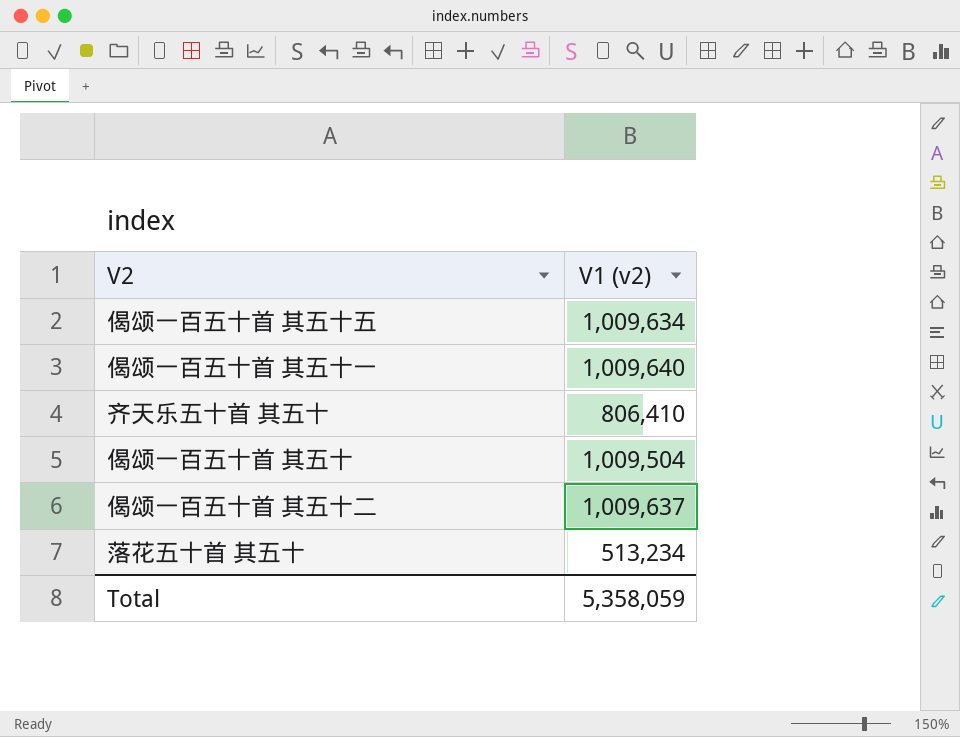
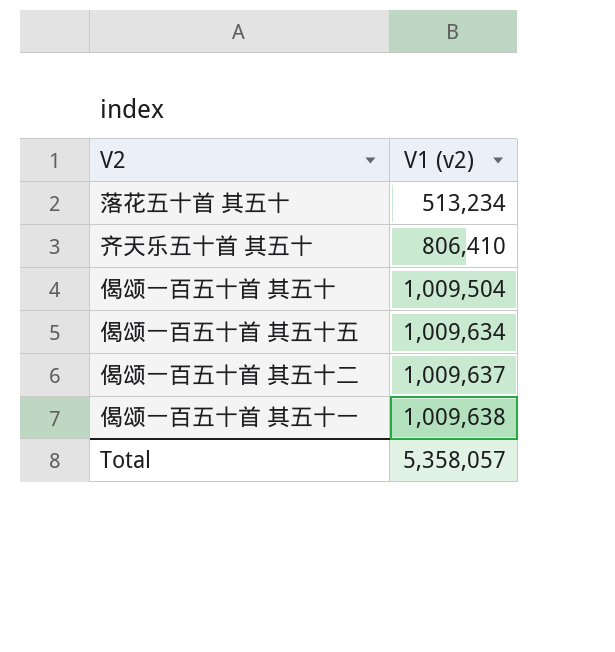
row order: none -> V1 (v2) ascending
偈颂一百五十首 其五十一 | V1 (v2): 1,009,640 -> 1,009,638
Total | V1 (v2): 5,358,059 -> 5,358,057

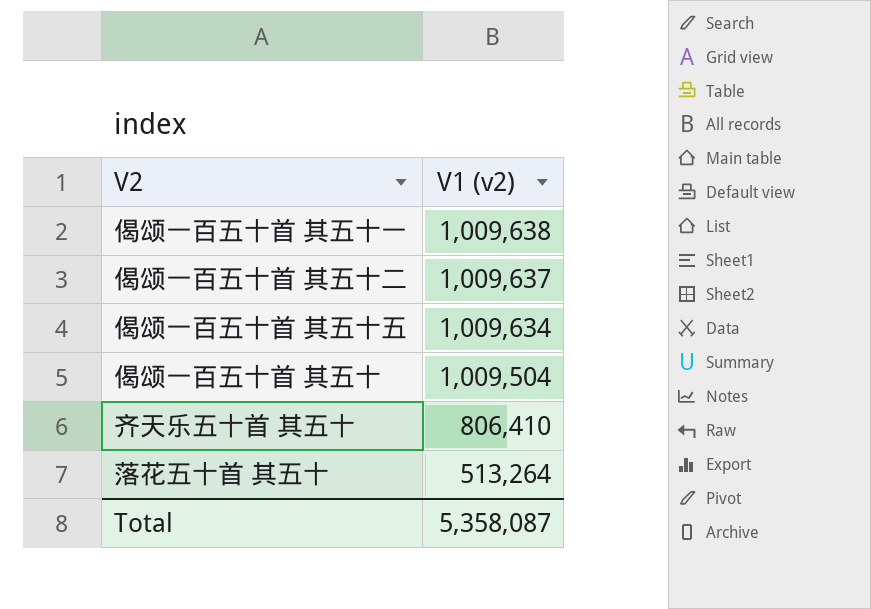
row order: V1 (v2) ascending -> V1 (v2) descending
落花五十首 其五十 | V1 (v2): 513,234 -> 513,264
Total | V1 (v2): 5,358,057 -> 5,358,087

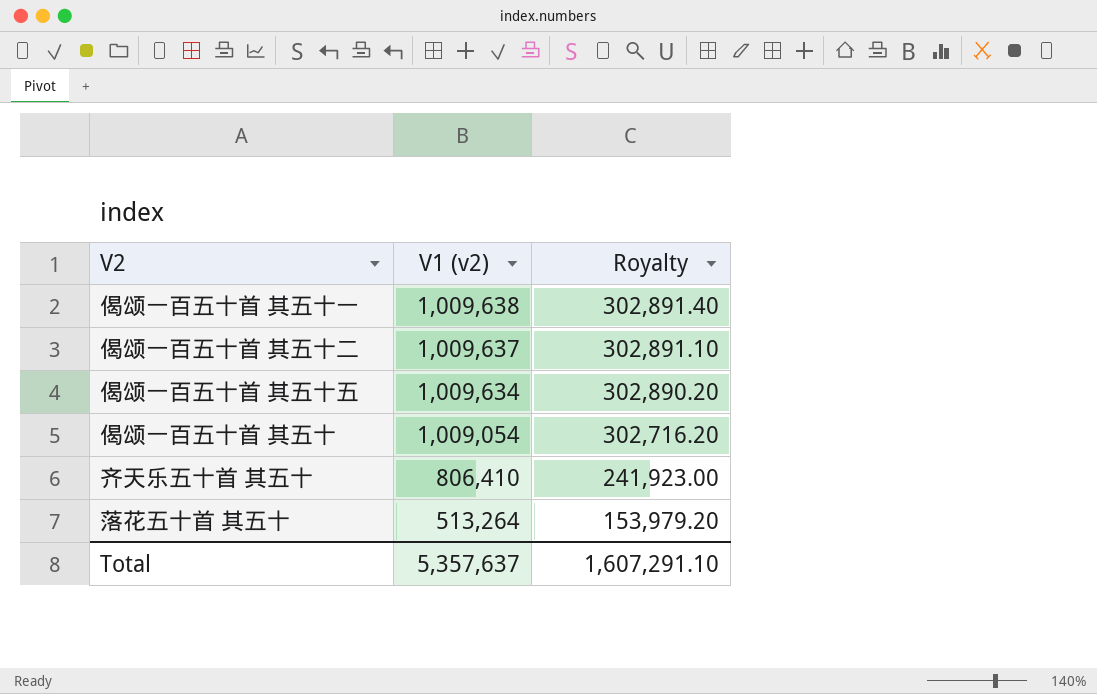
column Royalty | formula: none -> [V1 (v2)] * 0.3
偈颂一百五十首 其五十 | V1 (v2): 1,009,504 -> 1,009,054
Total | V1 (v2): 5,358,087 -> 5,357,637

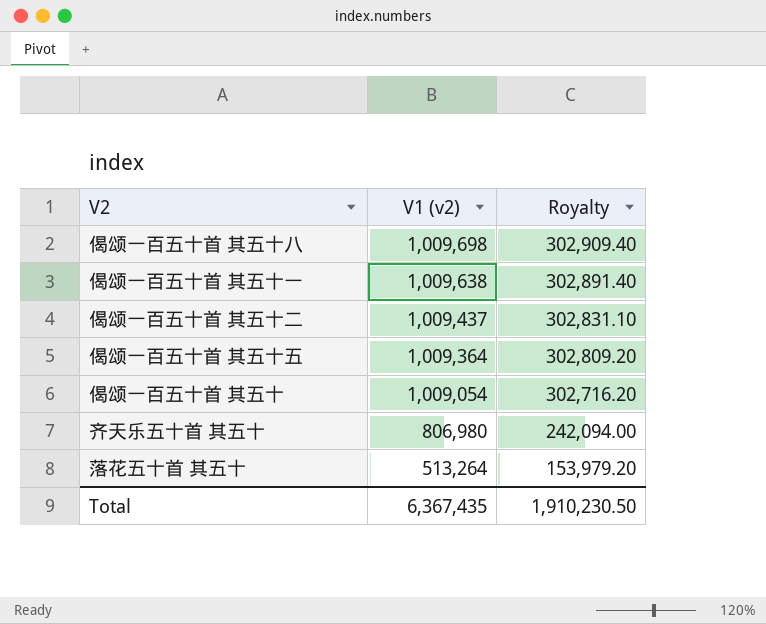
row 偈颂一百五十首 其五十八: none -> 1,009,698 | 302,909.40
偈颂一百五十首 其五十二 | V1 (v2): 1,009,637 -> 1,009,437
偈颂一百五十首 其五十二 | Royalty: 302,891.10 -> 302,831.10
偈颂一百五十首 其五十五 | V1 (v2): 1,009,634 -> 1,009,364
偈颂一百五十首 其五十五 | Royalty: 302,890.20 -> 302,809.20
齐天乐五十首 其五十 | V1 (v2): 806,410 -> 806,980
齐天乐五十首 其五十 | Royalty: 241,923.00 -> 242,094.00
Total | V1 (v2): 5,357,637 -> 6,367,435
Total | Royalty: 1,607,291.10 -> 1,910,230.50

